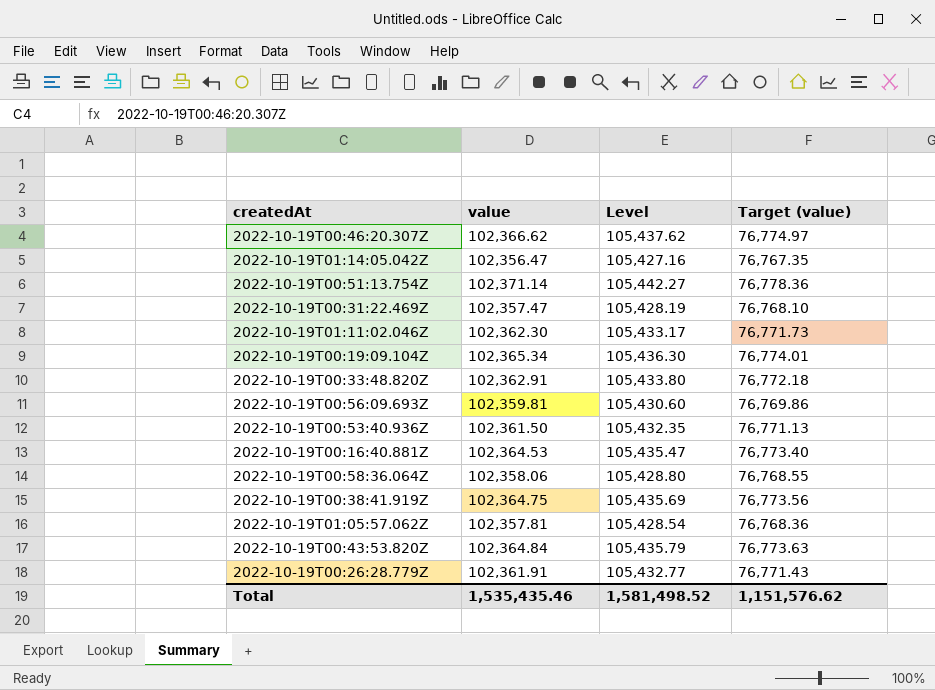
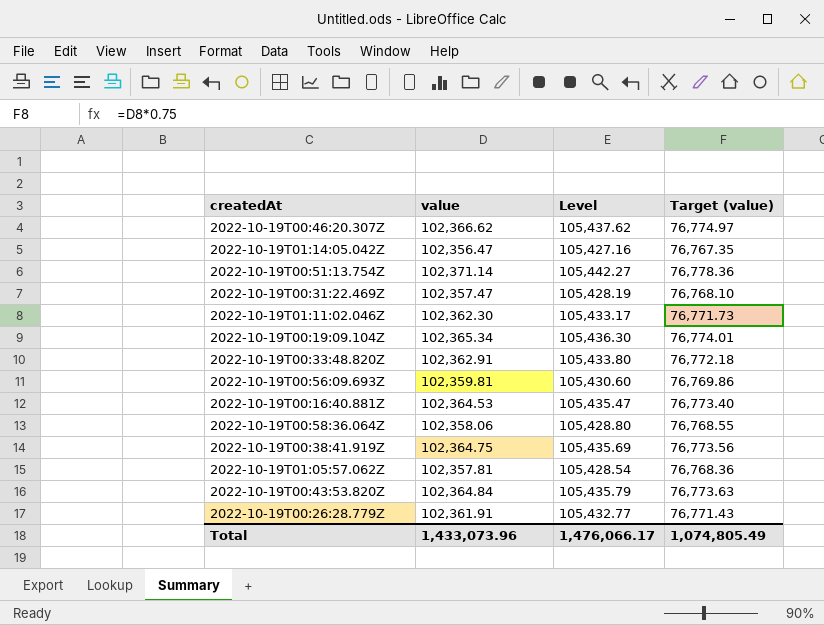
row 2022-10-19T00:53:40.936Z: 102,361.50 | 105,432.35 | 76,771.13 -> none
Total | value: 1,535,435.46 -> 1,433,073.96
Total | Level: 1,581,498.52 -> 1,476,066.17
Total | Target (value): 1,151,576.62 -> 1,074,805.49

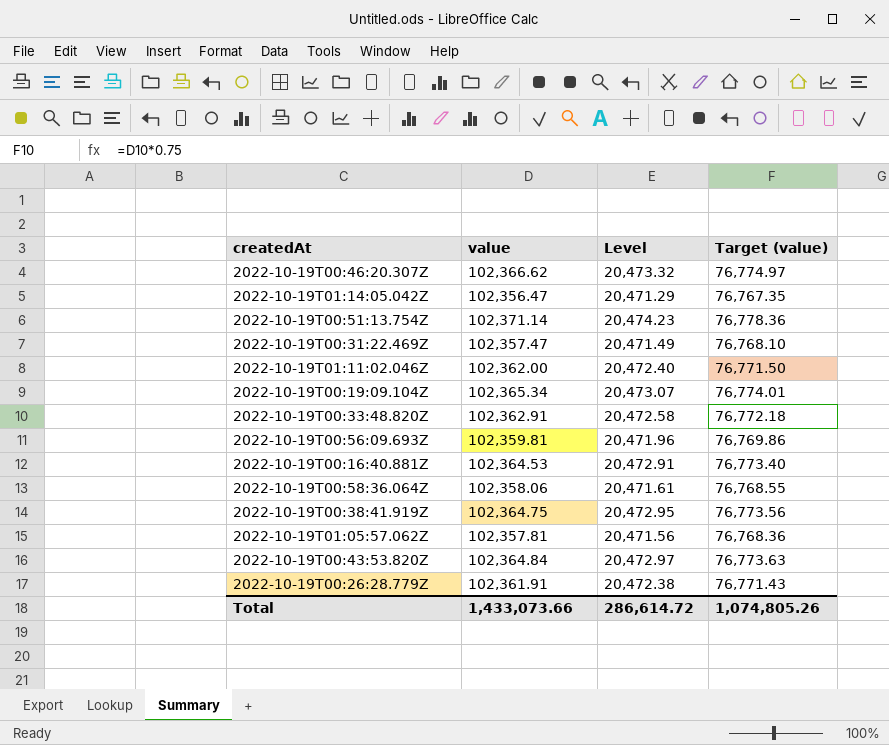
column Level | formula: [value] * 1.03 -> [value] * 0.2
2022-10-19T01:11:02.046Z | value: 102,362.30 -> 102,362.00
2022-10-19T01:11:02.046Z | Target (value): 76,771.73 -> 76,771.50
Total | value: 1,433,073.96 -> 1,433,073.66
Total | Level: 1,476,066.17 -> 286,614.72
Total | Target (value): 1,074,805.49 -> 1,074,805.26

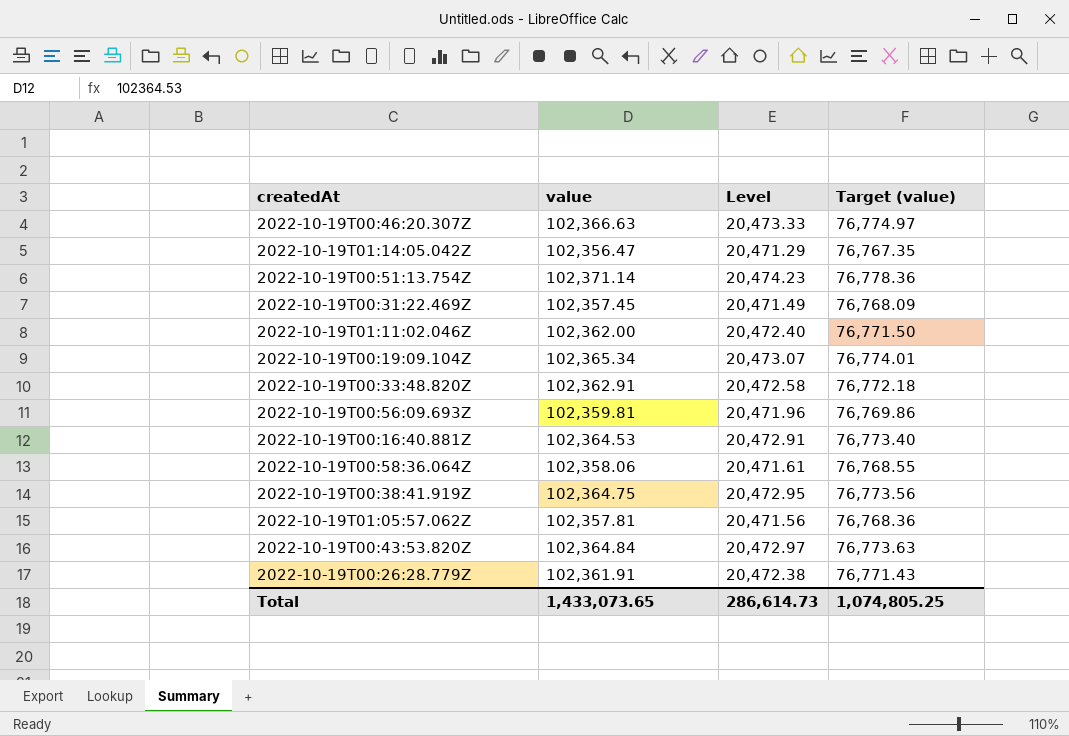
2022-10-19T00:46:20.307Z | value: 102,366.62 -> 102,366.63
2022-10-19T00:46:20.307Z | Level: 20,473.32 -> 20,473.33
2022-10-19T00:31:22.469Z | value: 102,357.47 -> 102,357.45
2022-10-19T00:31:22.469Z | Target (value): 76,768.10 -> 76,768.09
Total | value: 1,433,073.66 -> 1,433,073.65
Total | Level: 286,614.72 -> 286,614.73
Total | Target (value): 1,074,805.26 -> 1,074,805.25

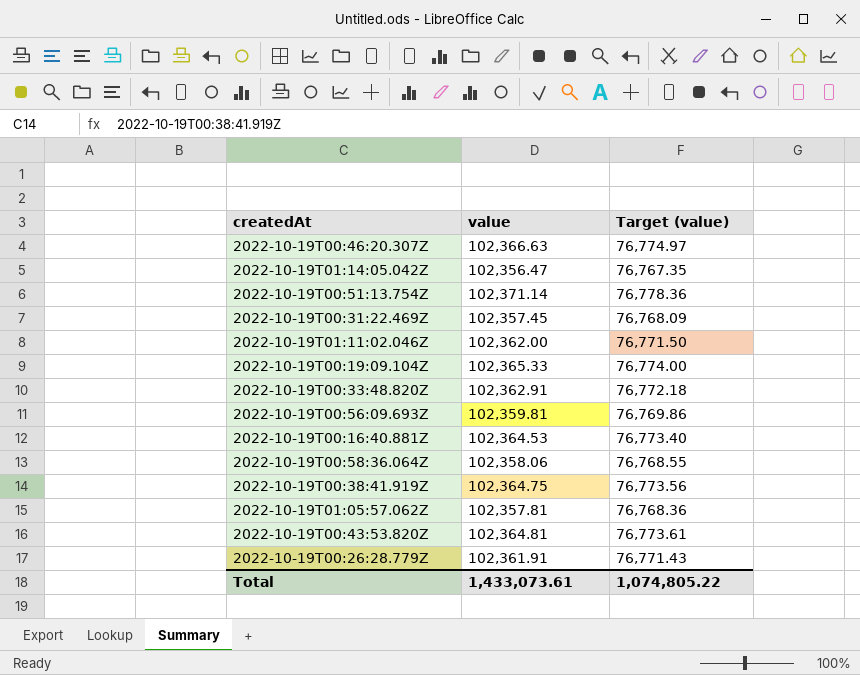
column Level | formula: [value] * 0.2 -> none
2022-10-19T00:19:09.104Z | value: 102,365.34 -> 102,365.33
2022-10-19T00:19:09.104Z | Target (value): 76,774.01 -> 76,774.00
2022-10-19T00:43:53.820Z | value: 102,364.84 -> 102,364.81
2022-10-19T00:43:53.820Z | Target (value): 76,773.63 -> 76,773.61
Total | value: 1,433,073.65 -> 1,433,073.61
Total | Target (value): 1,074,805.25 -> 1,074,805.22

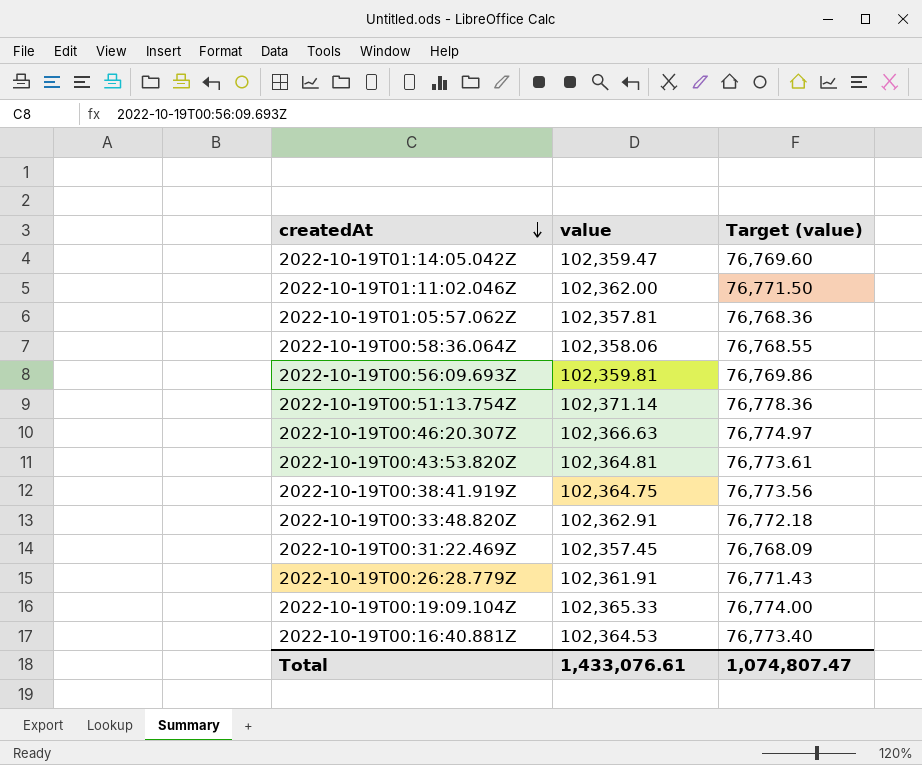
row order: none -> createdAt descending
2022-10-19T01:14:05.042Z | value: 102,356.47 -> 102,359.47
2022-10-19T01:14:05.042Z | Target (value): 76,767.35 -> 76,769.60
Total | value: 1,433,073.61 -> 1,433,076.61
Total | Target (value): 1,074,805.22 -> 1,074,807.47

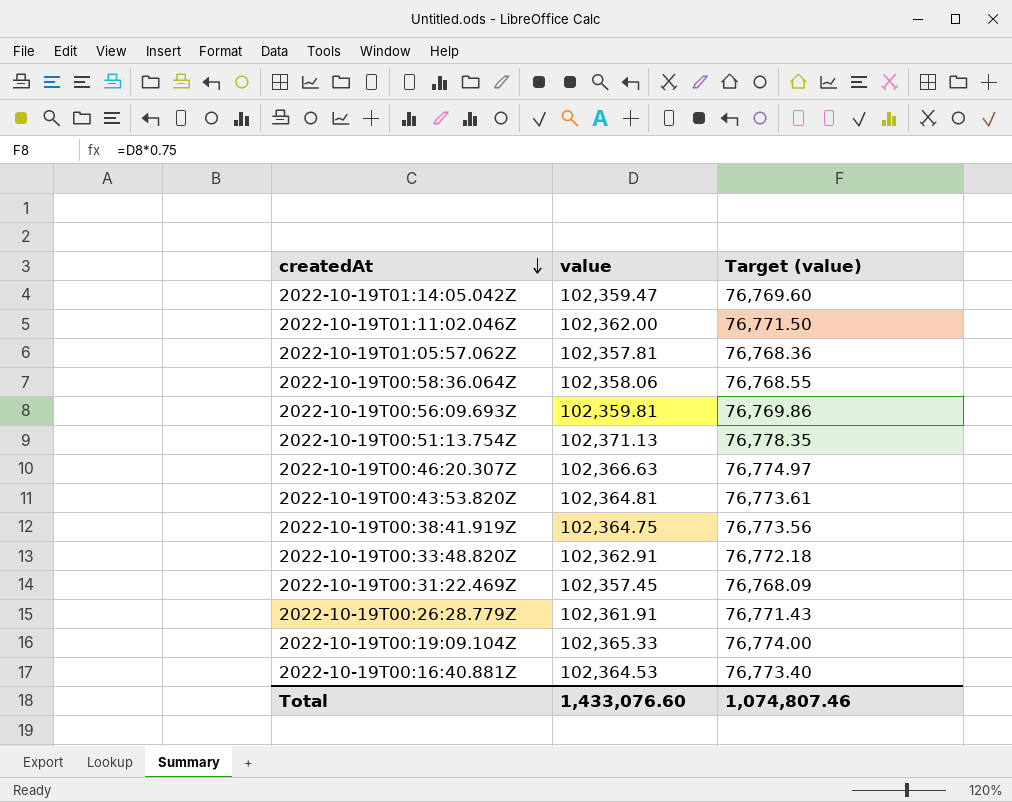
2022-10-19T00:51:13.754Z | value: 102,371.14 -> 102,371.13
2022-10-19T00:51:13.754Z | Target (value): 76,778.36 -> 76,778.35
Total | value: 1,433,076.61 -> 1,433,076.60
Total | Target (value): 1,074,807.47 -> 1,074,807.46

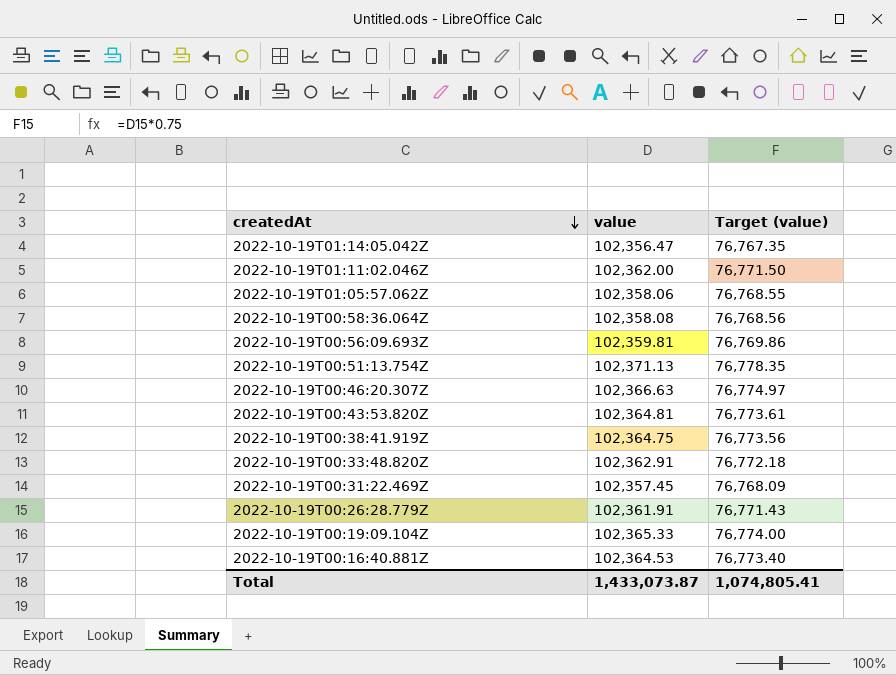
2022-10-19T01:14:05.042Z | value: 102,359.47 -> 102,356.47
2022-10-19T01:14:05.042Z | Target (value): 76,769.60 -> 76,767.35
2022-10-19T01:05:57.062Z | value: 102,357.81 -> 102,358.06
2022-10-19T01:05:57.062Z | Target (value): 76,768.36 -> 76,768.55
2022-10-19T00:58:36.064Z | value: 102,358.06 -> 102,358.08
2022-10-19T00:58:36.064Z | Target (value): 76,768.55 -> 76,768.56
Total | value: 1,433,076.60 -> 1,433,073.87
Total | Target (value): 1,074,807.46 -> 1,074,805.41

